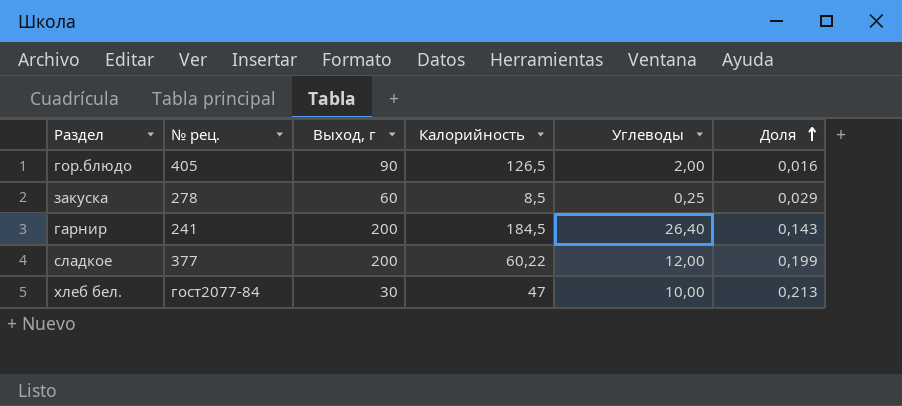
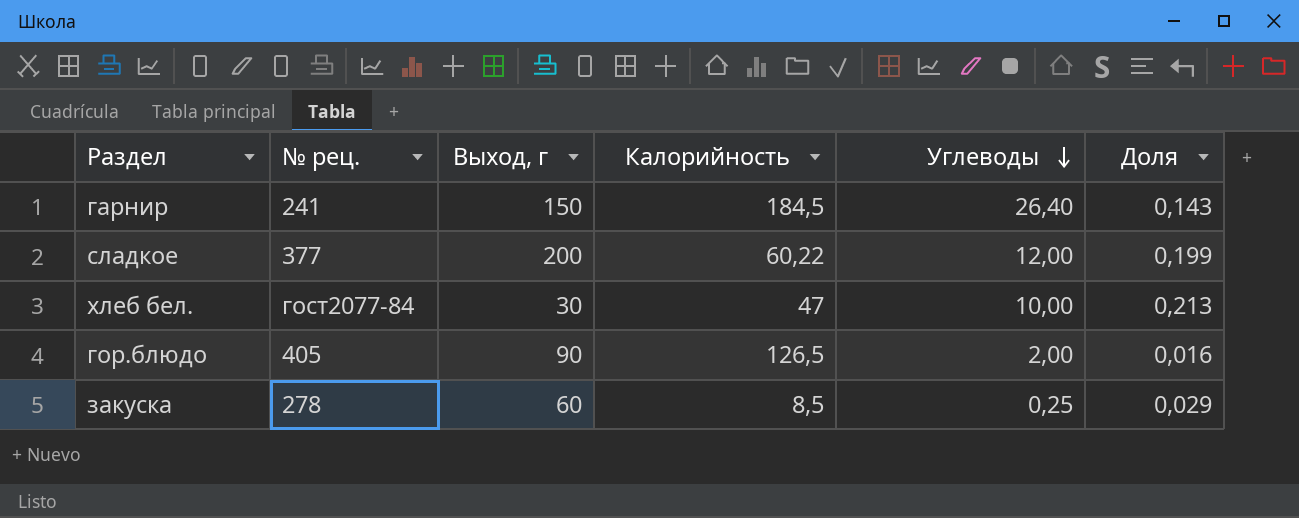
row order: Доля ascending -> Углеводы descending
гарнир | Выход, г: 200 -> 150

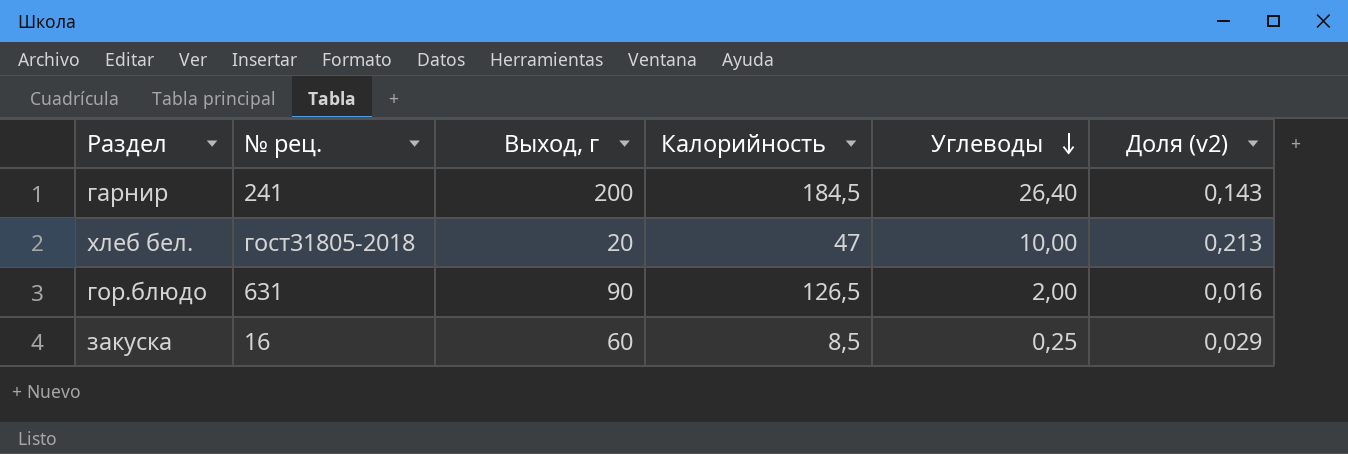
column name: Доля -> Доля (v2)
row сладкое: 377 | 200 | 60,22 | 12,00 | 0,199 -> none
гарнир | Выход, г: 150 -> 200
хлеб бел. | № рец.: гост2077-84 -> гост31805-2018
хлеб бел. | Выход, г: 30 -> 20
гор.блюдо | № рец.: 405 -> 631
закуска | № рец.: 278 -> 16

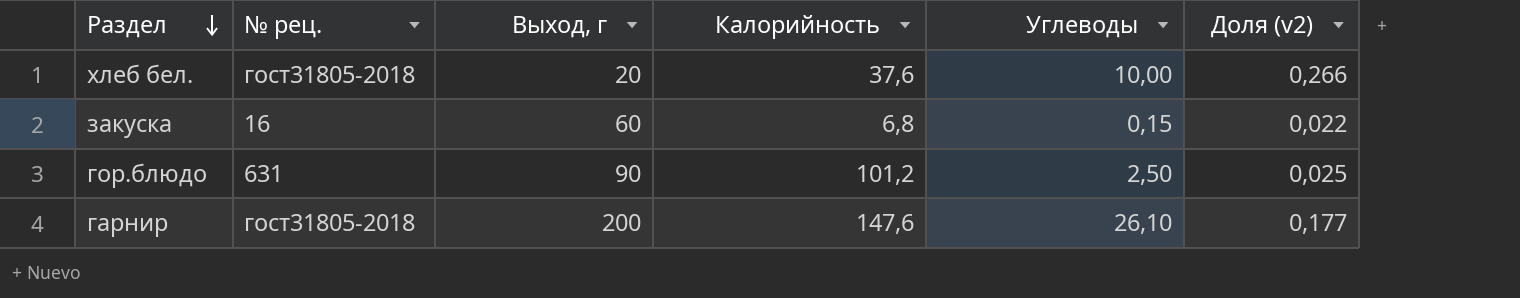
row order: Углеводы descending -> Раздел descending
хлеб бел. | Калорийность: 47 -> 37,6
хлеб бел. | Доля (v2): 0,213 -> 0,266
закуска | Калорийность: 8,5 -> 6,8
закуска | Углеводы: 0,25 -> 0,15
закуска | Доля (v2): 0,029 -> 0,022
гор.блюдо | Калорийность: 126,5 -> 101,2
гор.блюдо | Углеводы: 2,00 -> 2,50
гор.блюдо | Доля (v2): 0,016 -> 0,025
гарнир | № рец.: 241 -> гост31805-2018
гарнир | Калорийность: 184,5 -> 147,6
гарнир | Углеводы: 26,40 -> 26,10
гарнир | Доля (v2): 0,143 -> 0,177

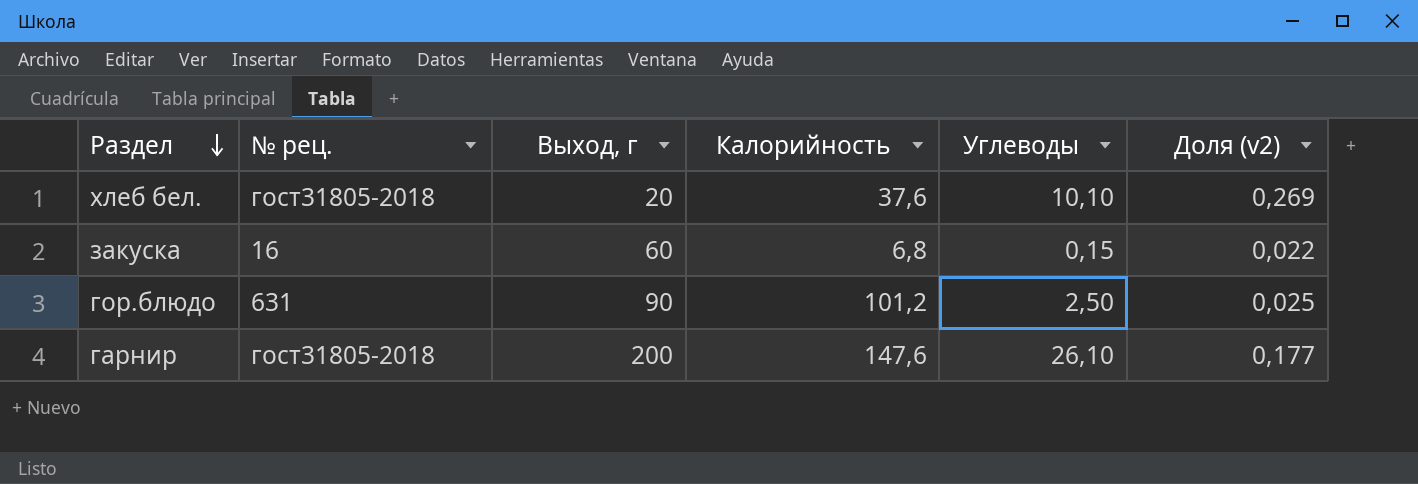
хлеб бел. | Углеводы: 10,00 -> 10,10
хлеб бел. | Доля (v2): 0,266 -> 0,269

